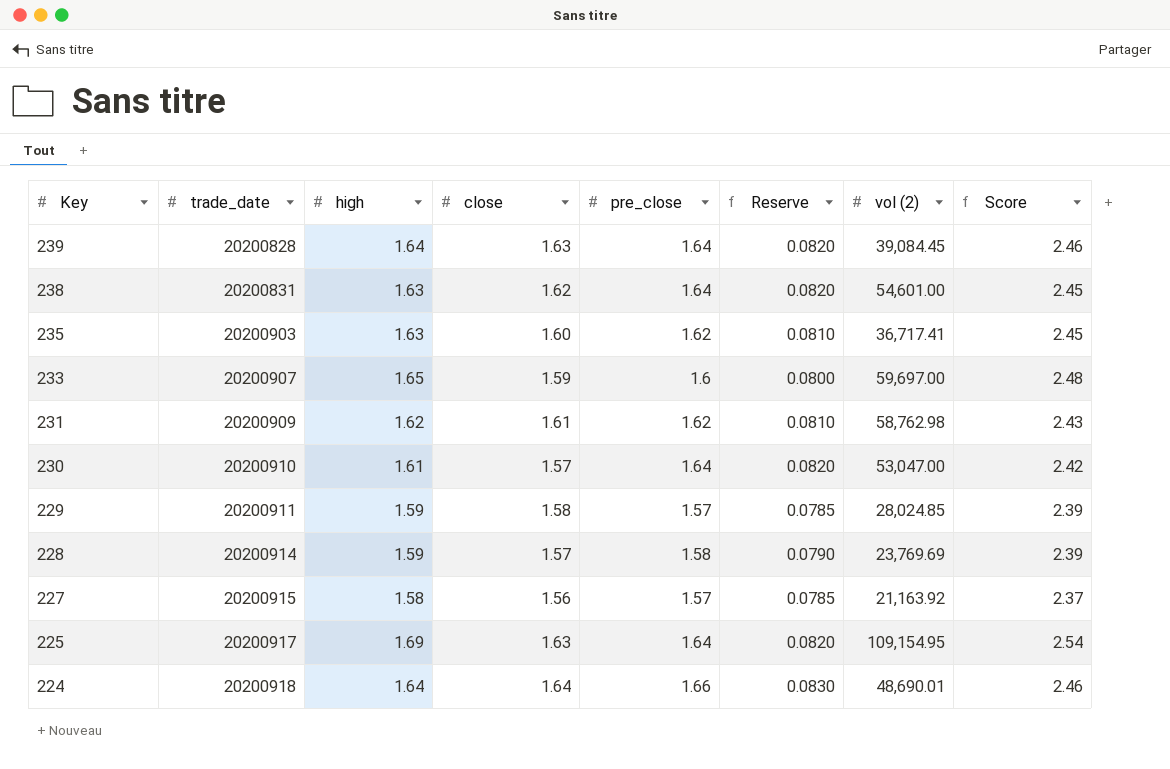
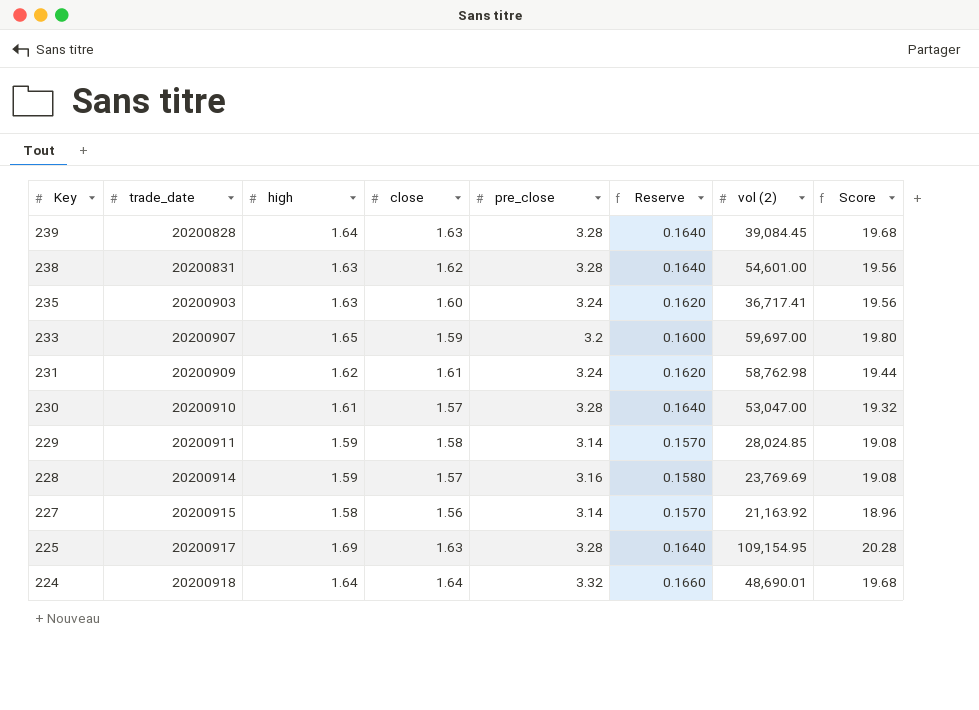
column Score | formula: [high] * 1.5 -> [high] * 12
239 | pre_close: 1.64 -> 3.28
239 | Reserve: 0.0820 -> 0.1640
238 | pre_close: 1.64 -> 3.28
238 | Reserve: 0.0820 -> 0.1640
235 | pre_close: 1.62 -> 3.24
235 | Reserve: 0.0810 -> 0.1620
233 | pre_close: 1.6 -> 3.2
233 | Reserve: 0.0800 -> 0.1600
231 | pre_close: 1.62 -> 3.24
231 | Reserve: 0.0810 -> 0.1620
230 | pre_close: 1.64 -> 3.28
230 | Reserve: 0.0820 -> 0.1640
229 | pre_close: 1.57 -> 3.14
229 | Reserve: 0.0785 -> 0.1570
228 | pre_close: 1.58 -> 3.16
228 | Reserve: 0.0790 -> 0.1580
227 | pre_close: 1.57 -> 3.14
227 | Reserve: 0.0785 -> 0.1570
225 | pre_close: 1.64 -> 3.28
225 | Reserve: 0.0820 -> 0.1640
224 | pre_close: 1.66 -> 3.32
224 | Reserve: 0.0830 -> 0.1660

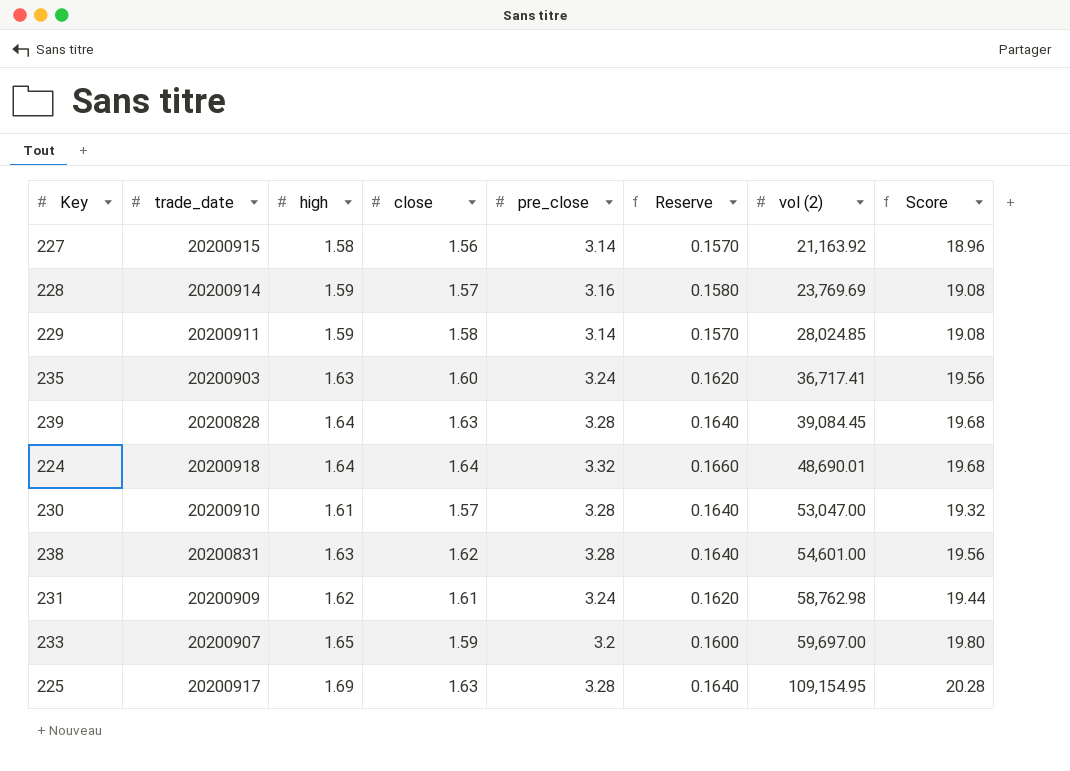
row order: Key descending -> vol (2) ascending

